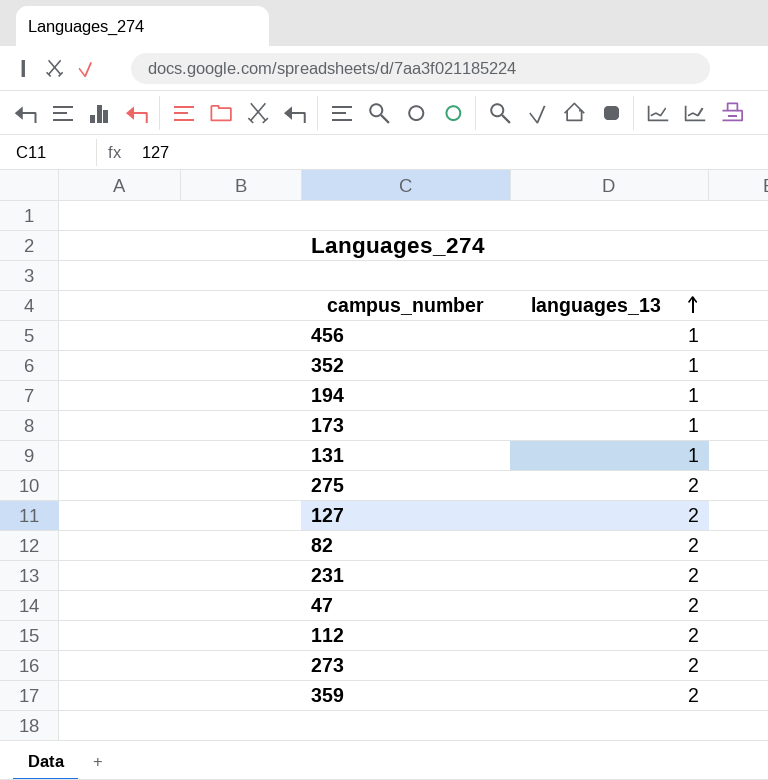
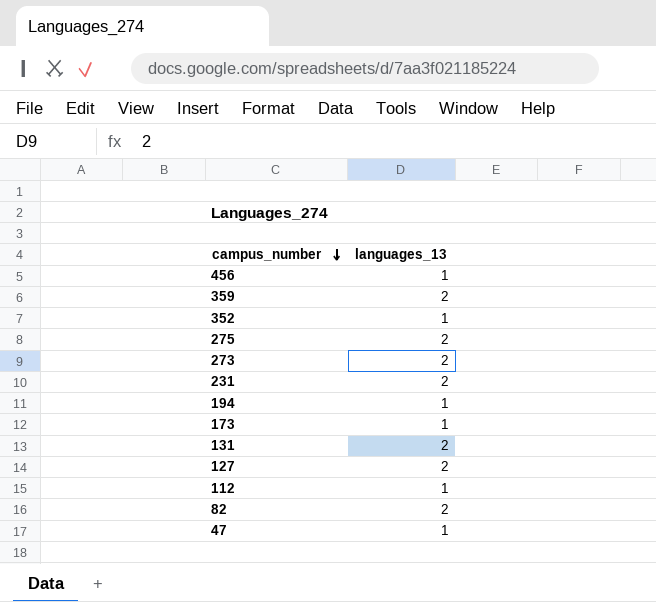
row order: languages_13 ascending -> campus_number descending
131 | languages_13: 1 -> 2
112 | languages_13: 2 -> 1
47 | languages_13: 2 -> 1

